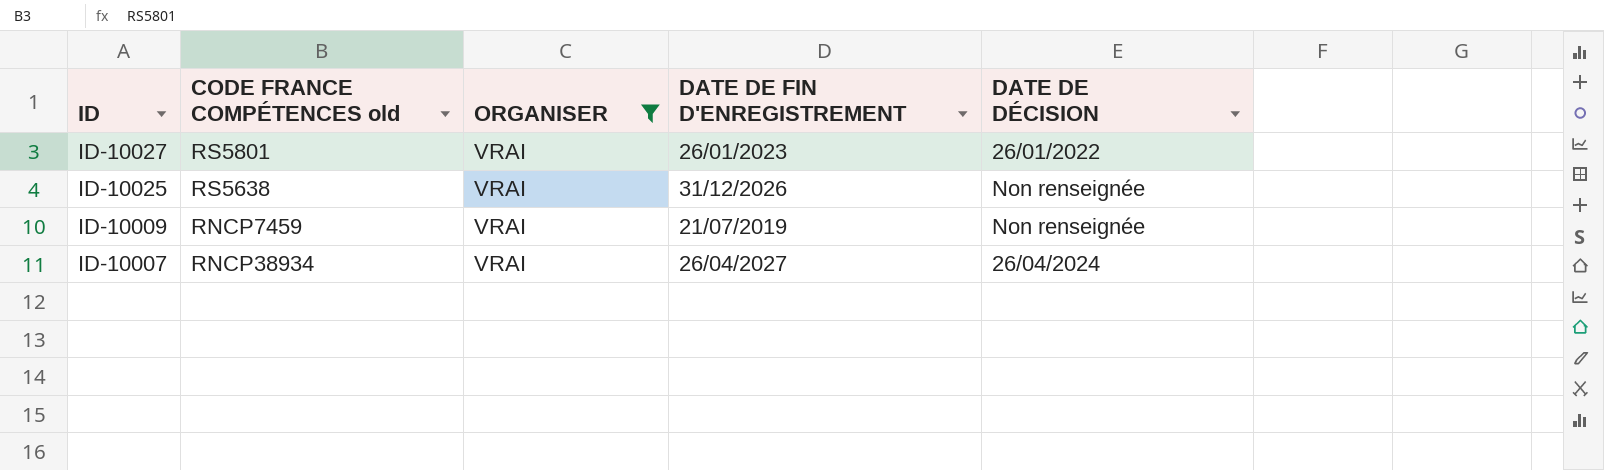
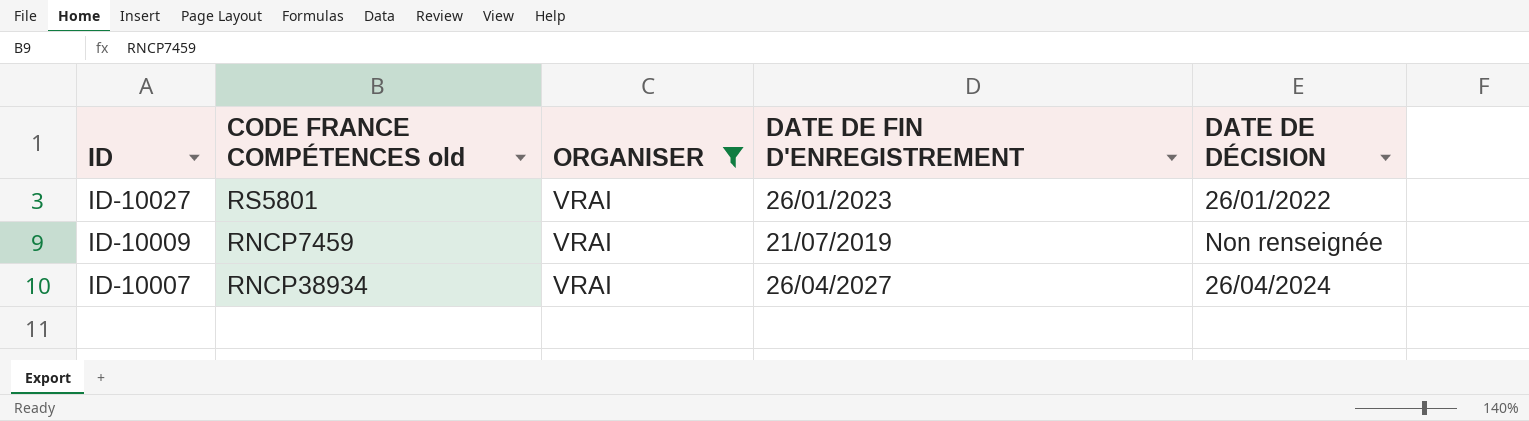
row ID-10025: RS5638 | VRAI | 31/12/2026 | Non renseignée -> none

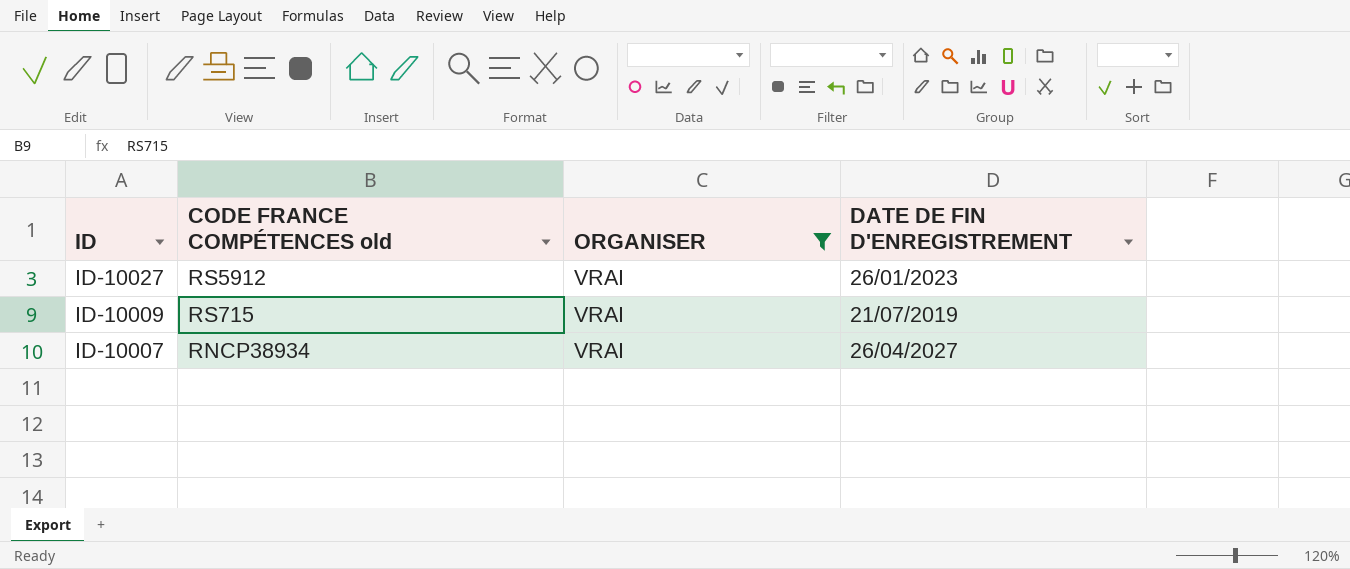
column DATE DE DÉCISION | position: 5 -> none
ID-10027 | CODE FRANCE COMPÉTENCES old: RS5801 -> RS5912
ID-10009 | CODE FRANCE COMPÉTENCES old: RNCP7459 -> RS715

